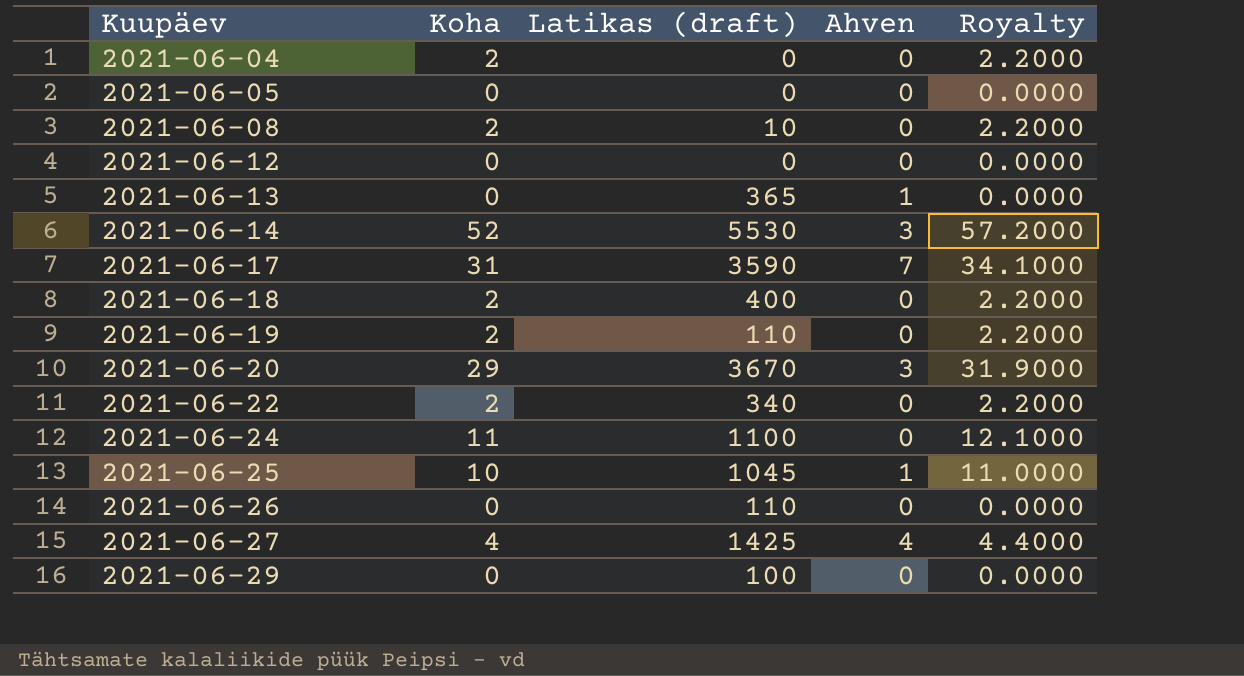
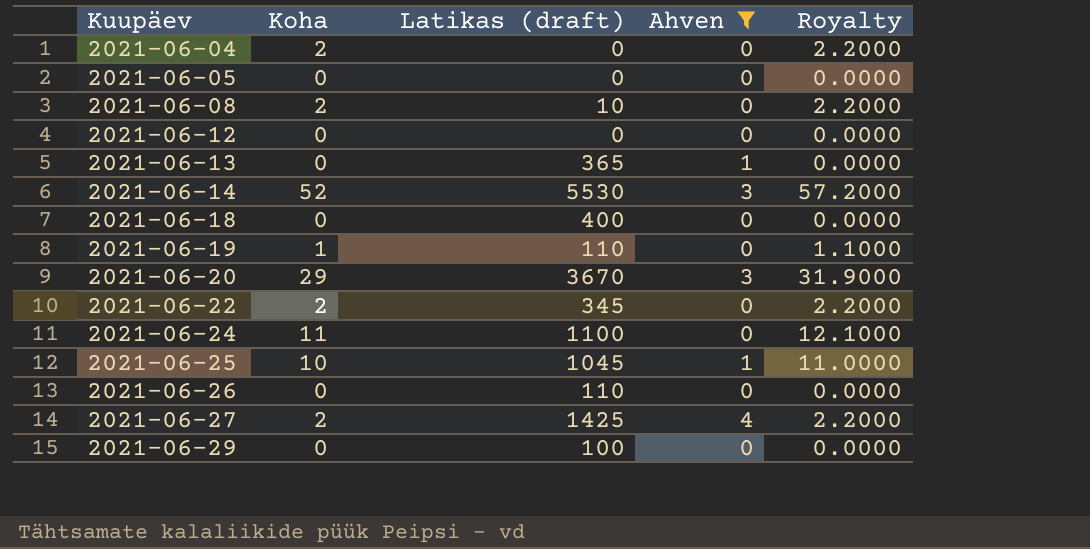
filter: none -> Ahven != 7
2021-06-18 | Koha: 2 -> 0
2021-06-18 | Royalty: 2.2000 -> 0.0000
2021-06-19 | Koha: 2 -> 1
2021-06-19 | Royalty: 2.2000 -> 1.1000
2021-06-22 | Latikas (draft): 340 -> 345
2021-06-27 | Koha: 4 -> 2
2021-06-27 | Royalty: 4.4000 -> 2.2000

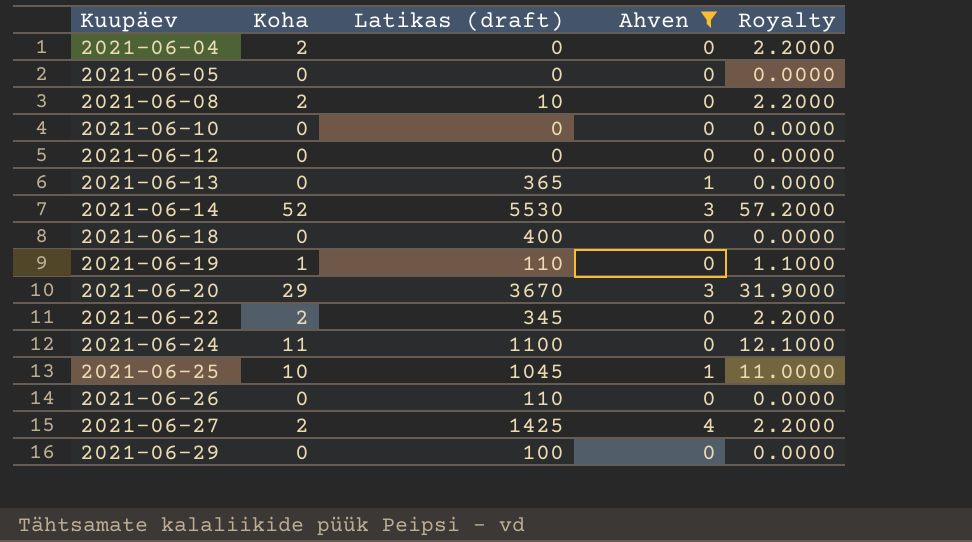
row 2021-06-10: none -> 0 | 0 | 0 | 0.0000

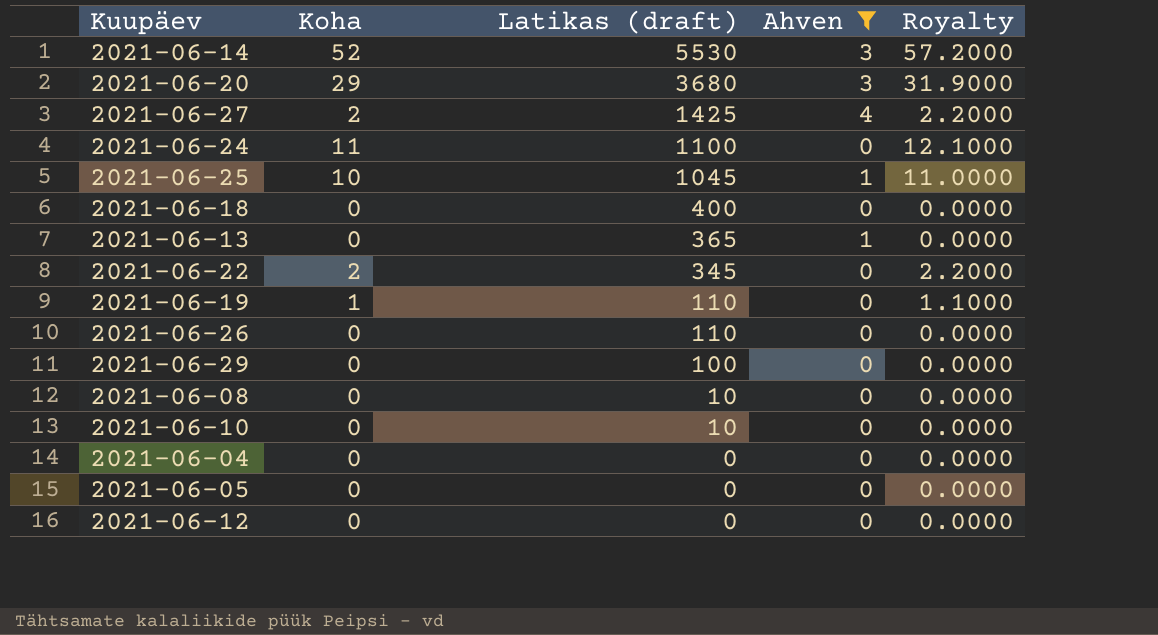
row order: Kuupäev ascending -> Latikas (draft) descending
2021-06-20 | Latikas (draft): 3670 -> 3680
2021-06-08 | Koha: 2 -> 0
2021-06-08 | Royalty: 2.2000 -> 0.0000
2021-06-10 | Latikas (draft): 0 -> 10
2021-06-04 | Koha: 2 -> 0
2021-06-04 | Royalty: 2.2000 -> 0.0000

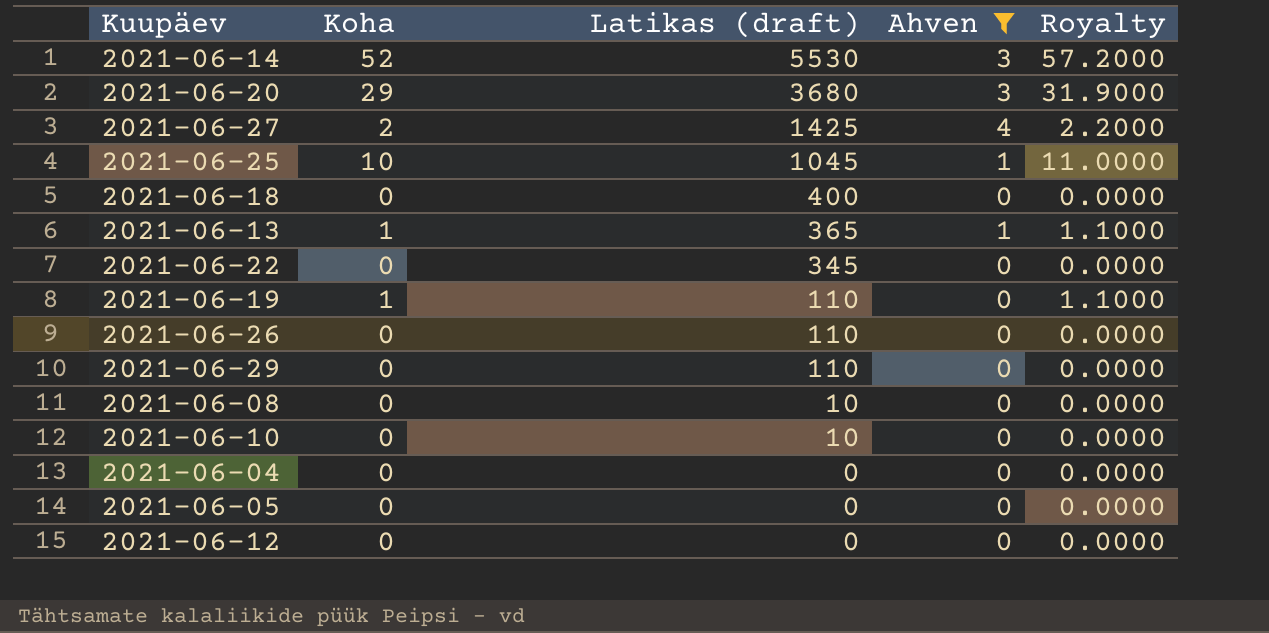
row 2021-06-24: 11 | 1100 | 0 | 12.1000 -> none
2021-06-13 | Koha: 0 -> 1
2021-06-13 | Royalty: 0.0000 -> 1.1000
2021-06-22 | Koha: 2 -> 0
2021-06-22 | Royalty: 2.2000 -> 0.0000
2021-06-29 | Latikas (draft): 100 -> 110

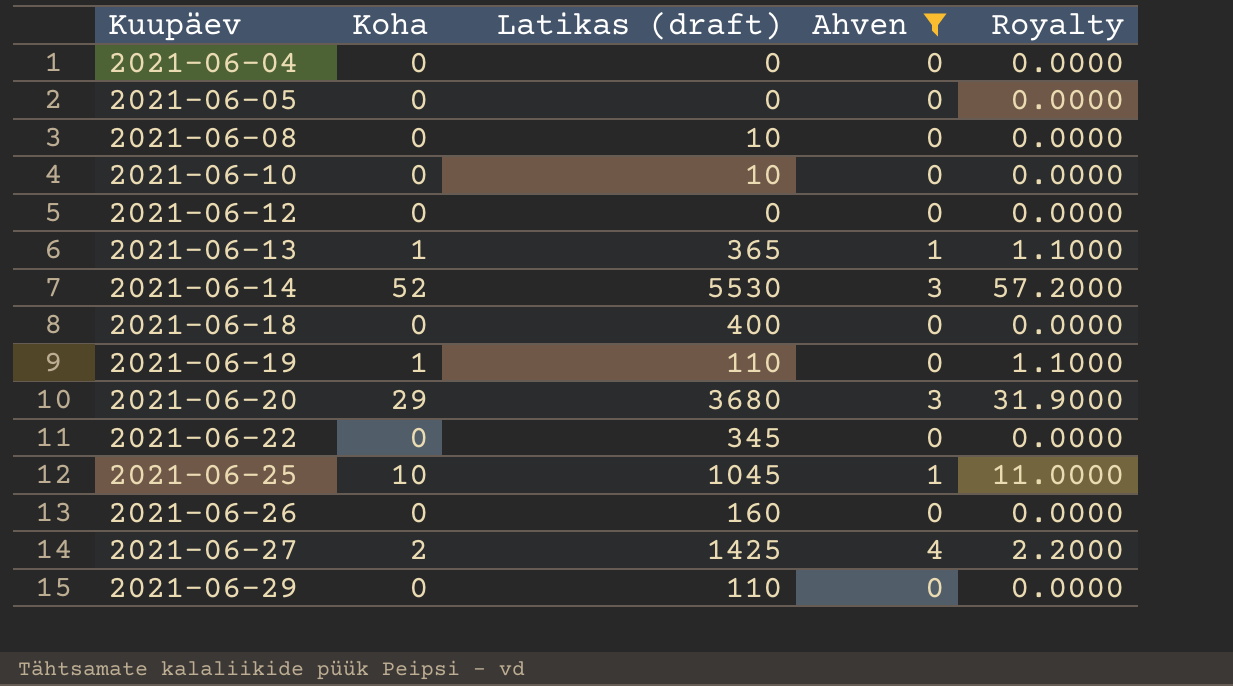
row order: Latikas (draft) descending -> Kuupäev ascending
2021-06-26 | Latikas (draft): 110 -> 160

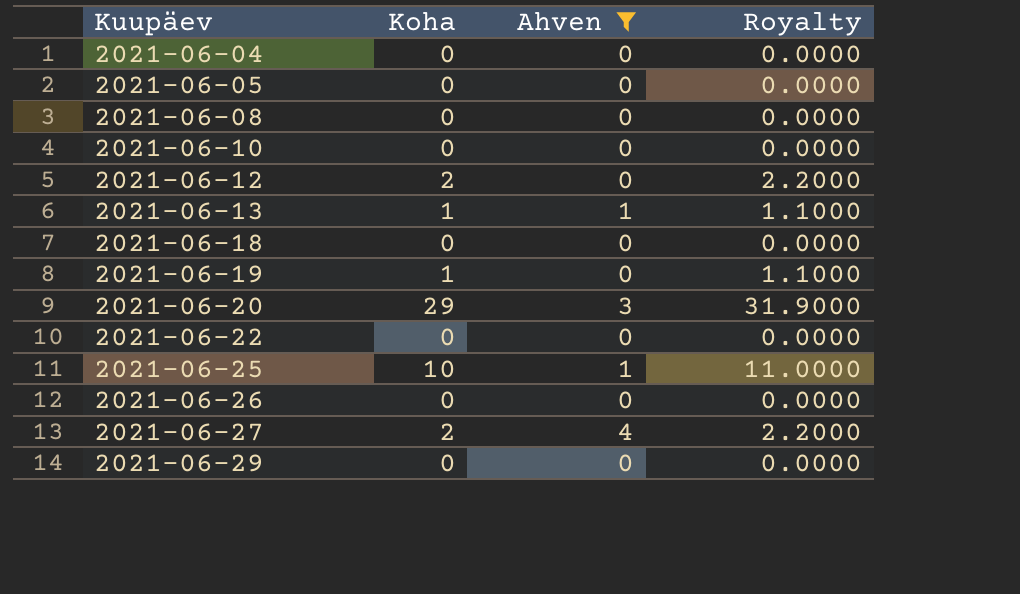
column Latikas (draft) | position: 3 -> none
row 2021-06-14: 52 | 5530 | 3 | 57.2000 -> none
2021-06-12 | Koha: 0 -> 2
2021-06-12 | Royalty: 0.0000 -> 2.2000

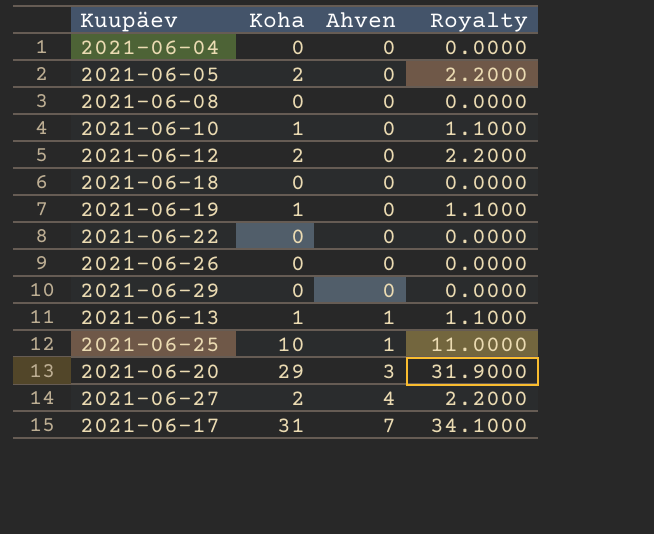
filter: Ahven != 7 -> none
row order: Kuupäev ascending -> Ahven ascending
2021-06-05 | Koha: 0 -> 2
2021-06-05 | Royalty: 0.0000 -> 2.2000
2021-06-10 | Koha: 0 -> 1
2021-06-10 | Royalty: 0.0000 -> 1.1000

